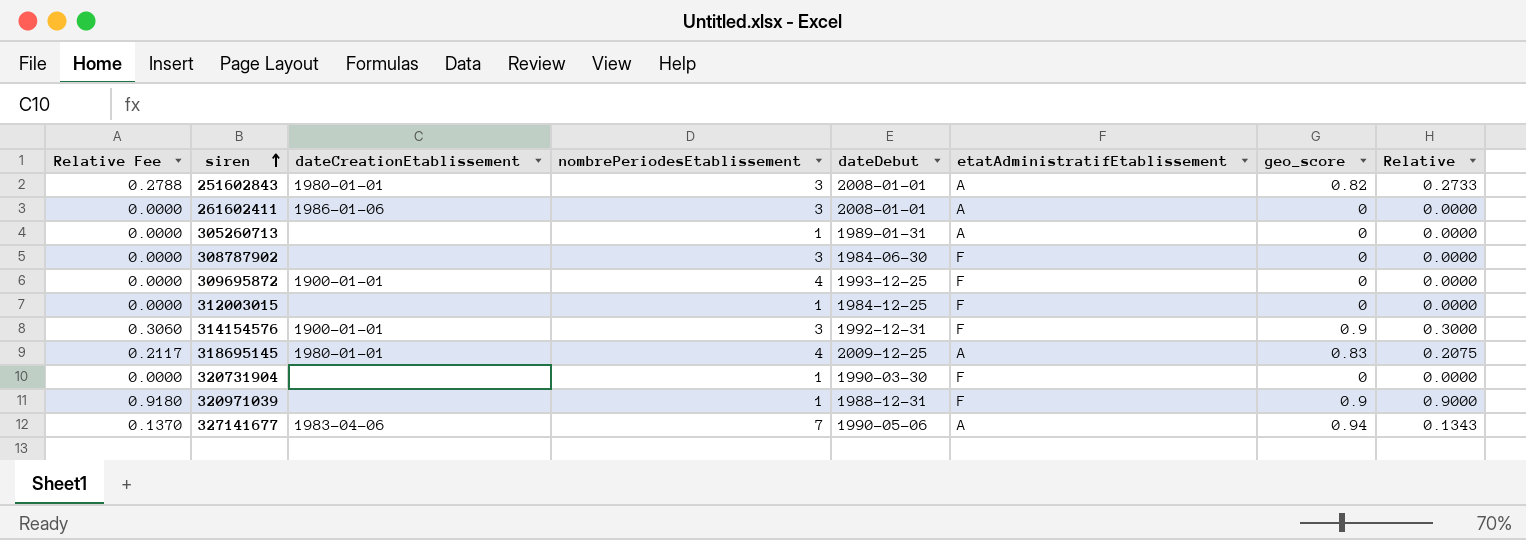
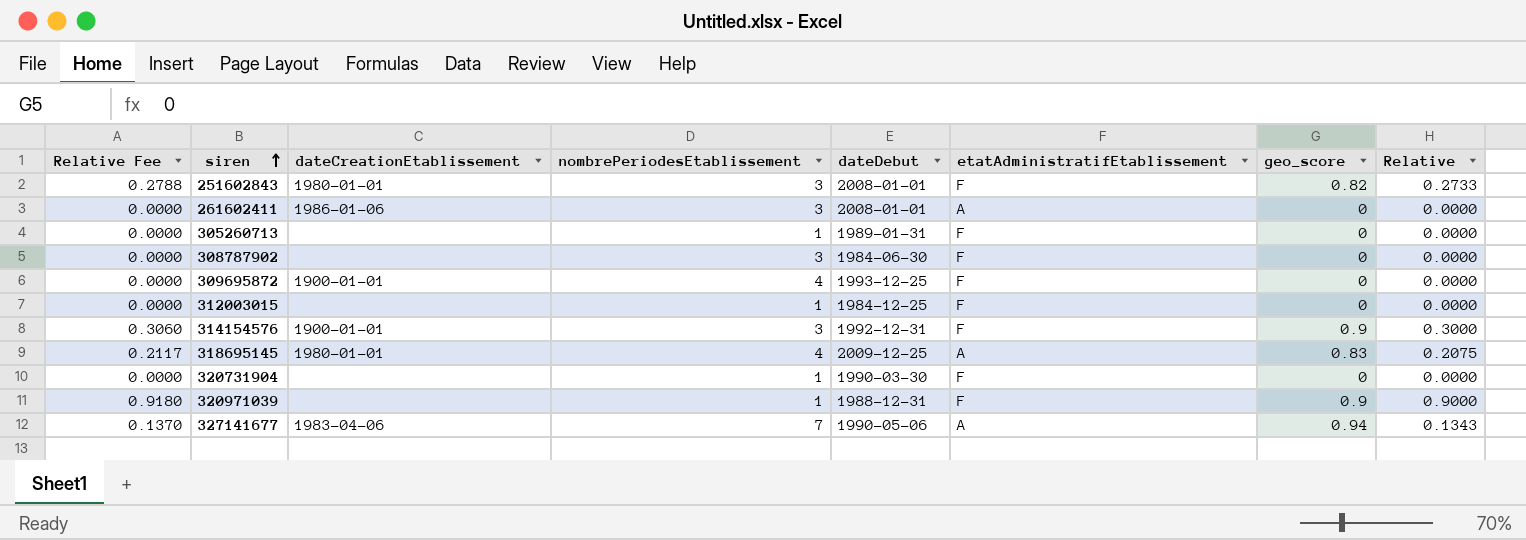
251602843 | etatAdministratifEtablissement: A -> F
305260713 | etatAdministratifEtablissement: A -> F

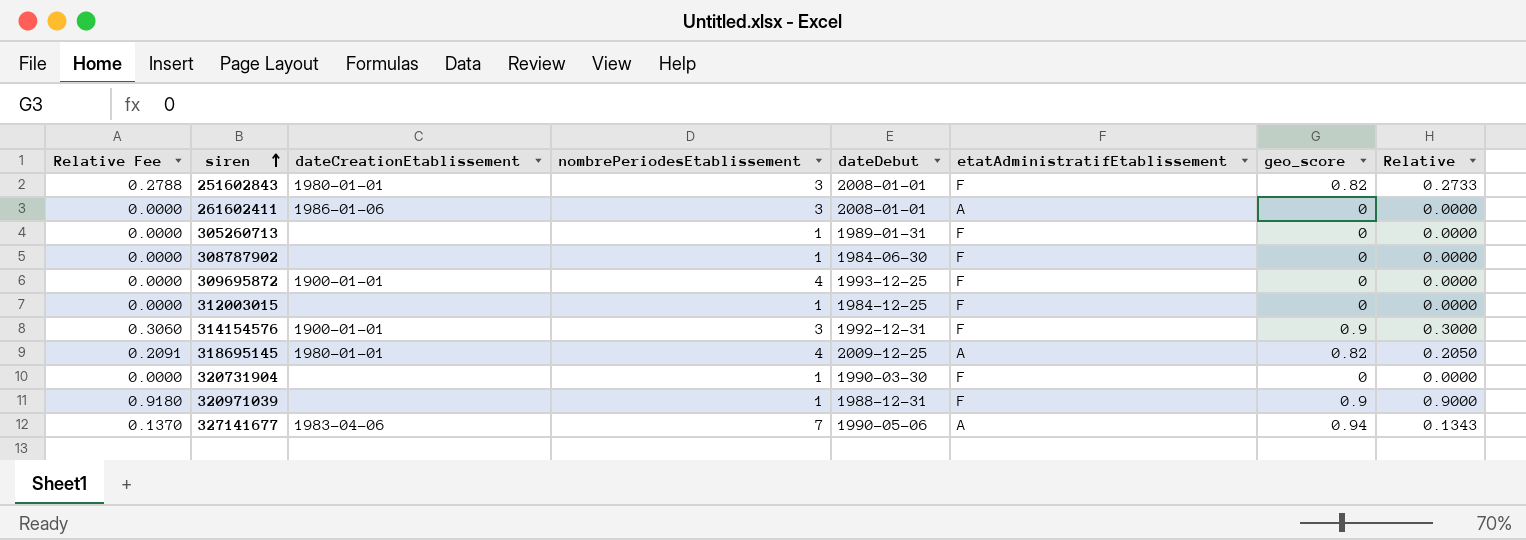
308787902 | nombrePeriodesEtablissement: 3 -> 1
318695145 | Relative Fee: 0.2117 -> 0.2091
318695145 | geo_score: 0.83 -> 0.82
318695145 | Relative: 0.2075 -> 0.2050

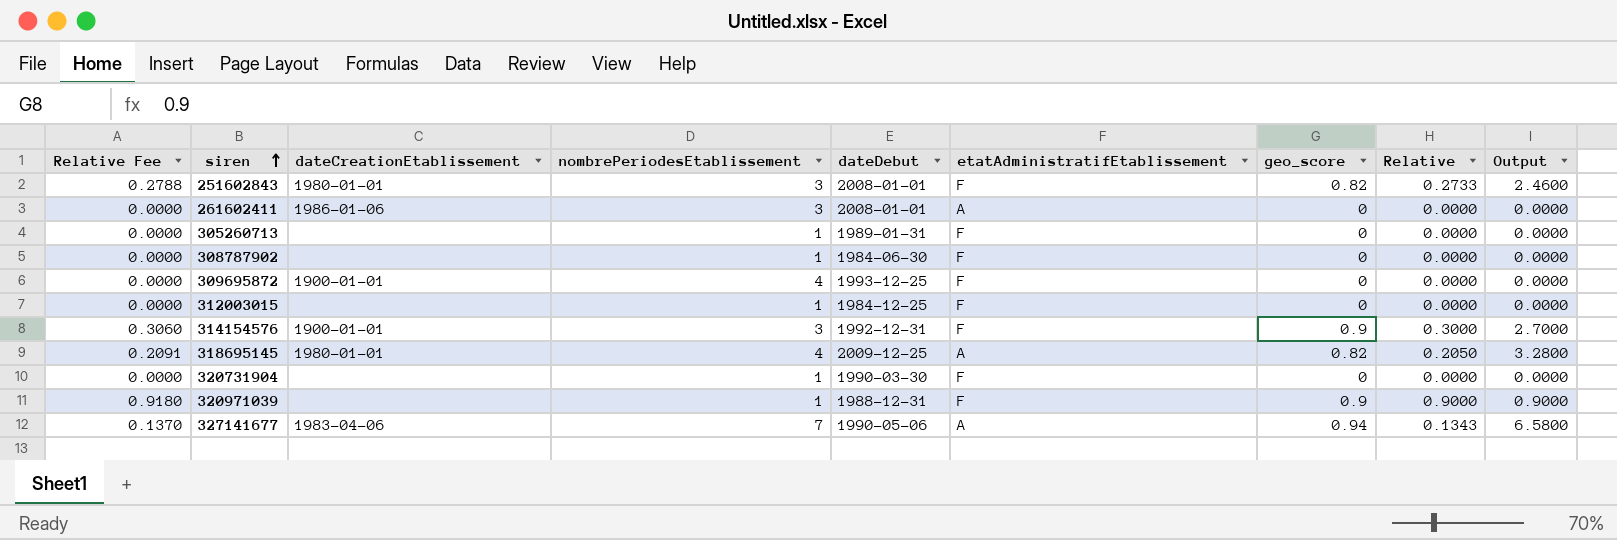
column Output | formula: none -> [nombrePeriodesEtablissement] * [geo_score]

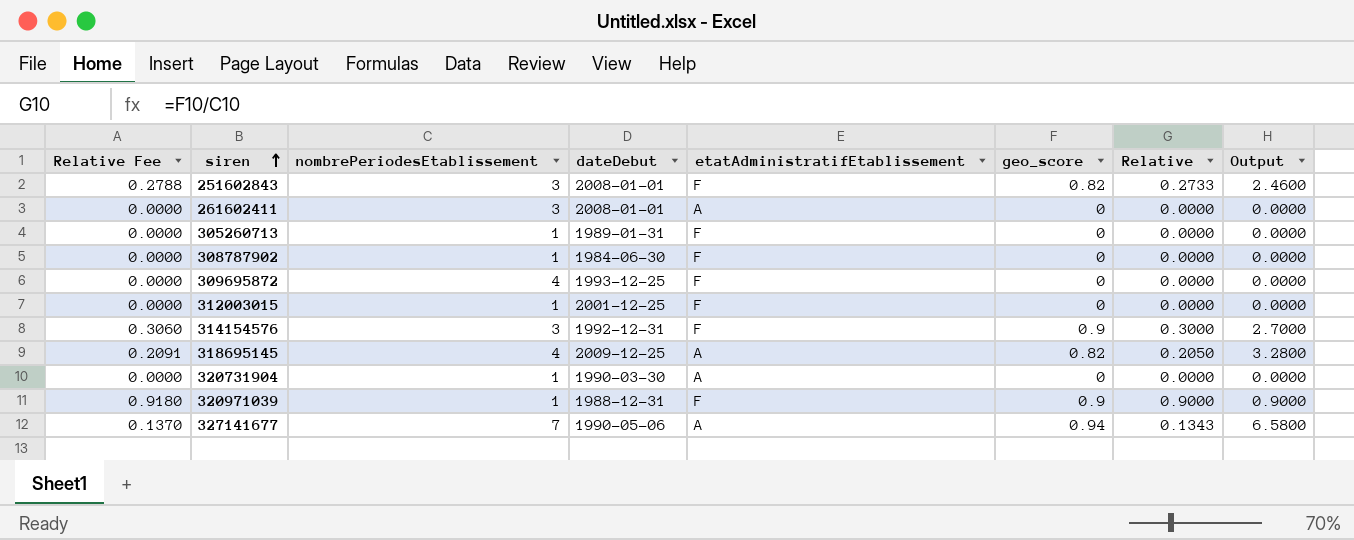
column dateCreationEtablissement | position: 3 -> none
312003015 | dateDebut: 1984-12-25 -> 2001-12-25
320731904 | etatAdministratifEtablissement: F -> A

